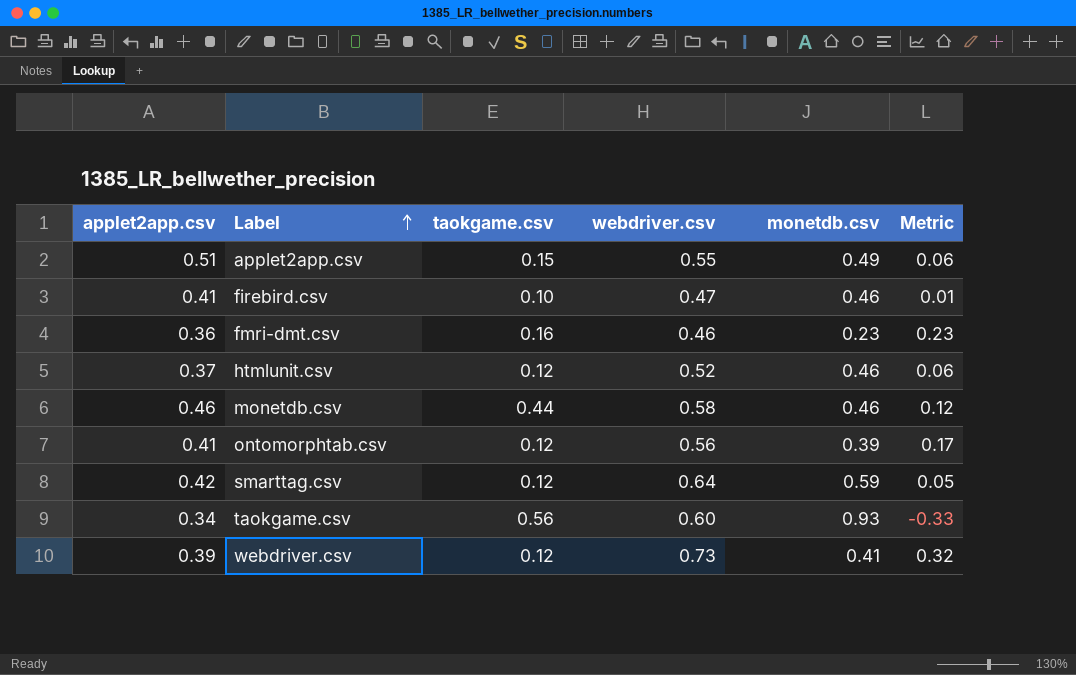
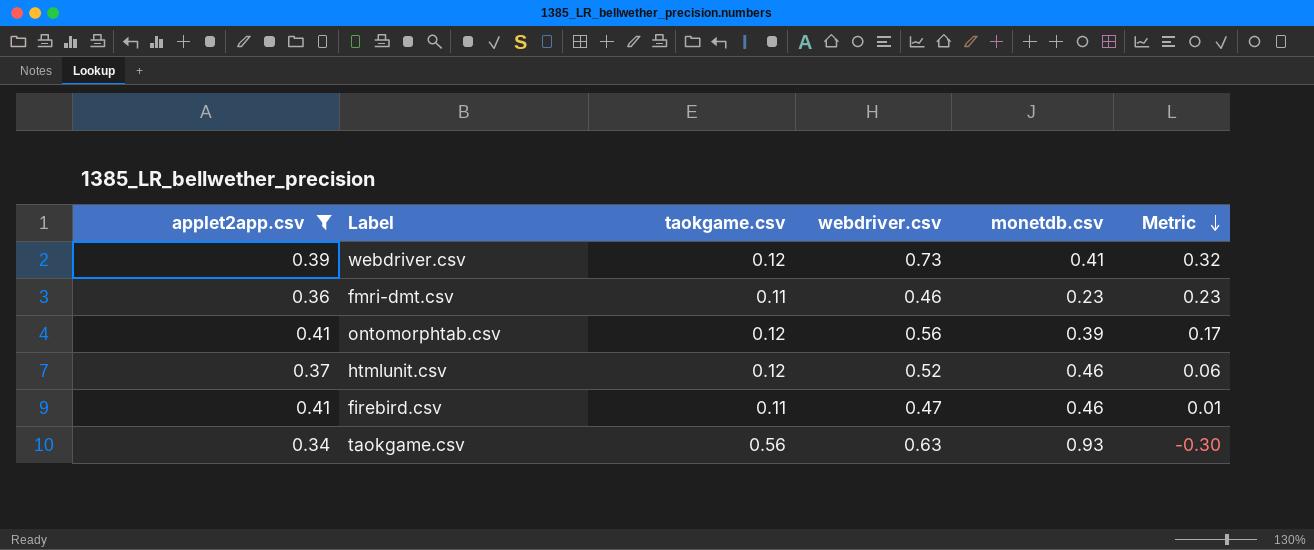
filter: none -> applet2app.csv <= 0.41
row order: Label ascending -> Metric descending
fmri-dmt.csv | taokgame.csv: 0.16 -> 0.11
firebird.csv | taokgame.csv: 0.10 -> 0.11
taokgame.csv | webdriver.csv: 0.60 -> 0.63
taokgame.csv | Metric: -0.33 -> -0.30

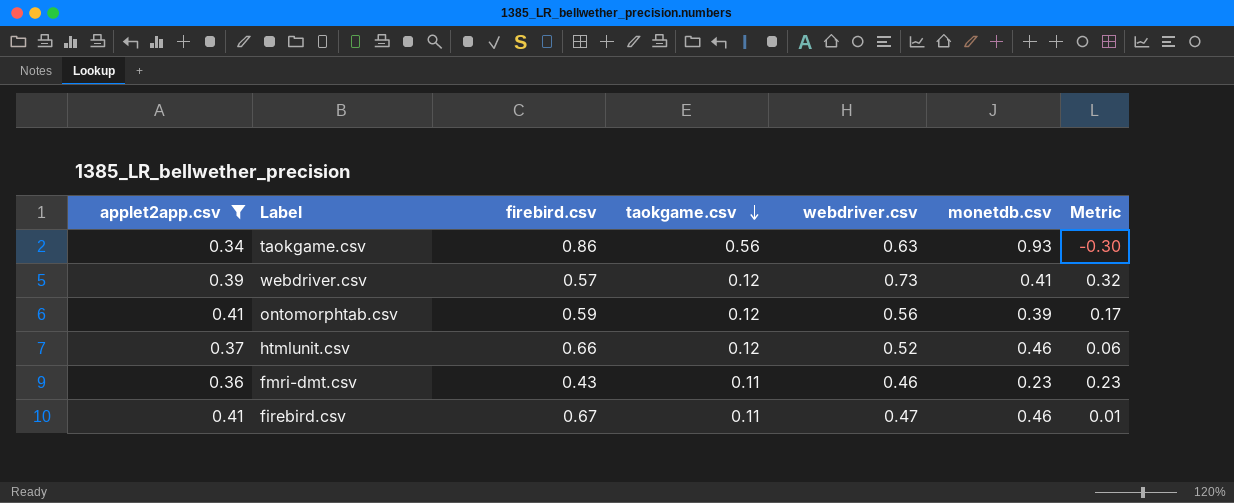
row order: Metric descending -> taokgame.csv descending
column firebird.csv | position: none -> 3

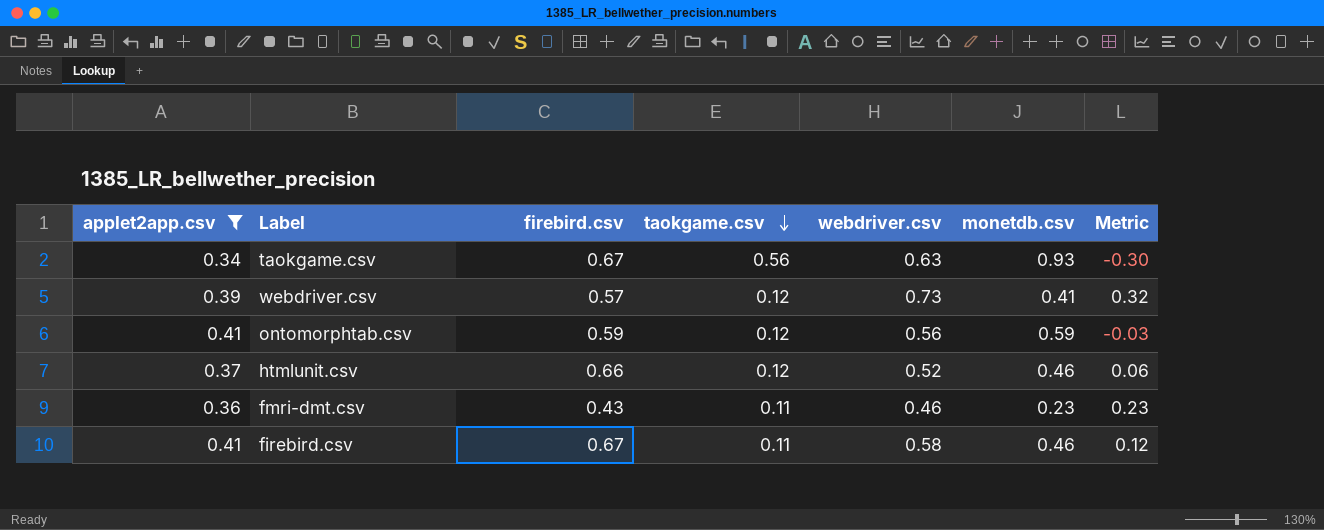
taokgame.csv | firebird.csv: 0.86 -> 0.67
ontomorphtab.csv | monetdb.csv: 0.39 -> 0.59
ontomorphtab.csv | Metric: 0.17 -> -0.03
firebird.csv | webdriver.csv: 0.47 -> 0.58
firebird.csv | Metric: 0.01 -> 0.12

